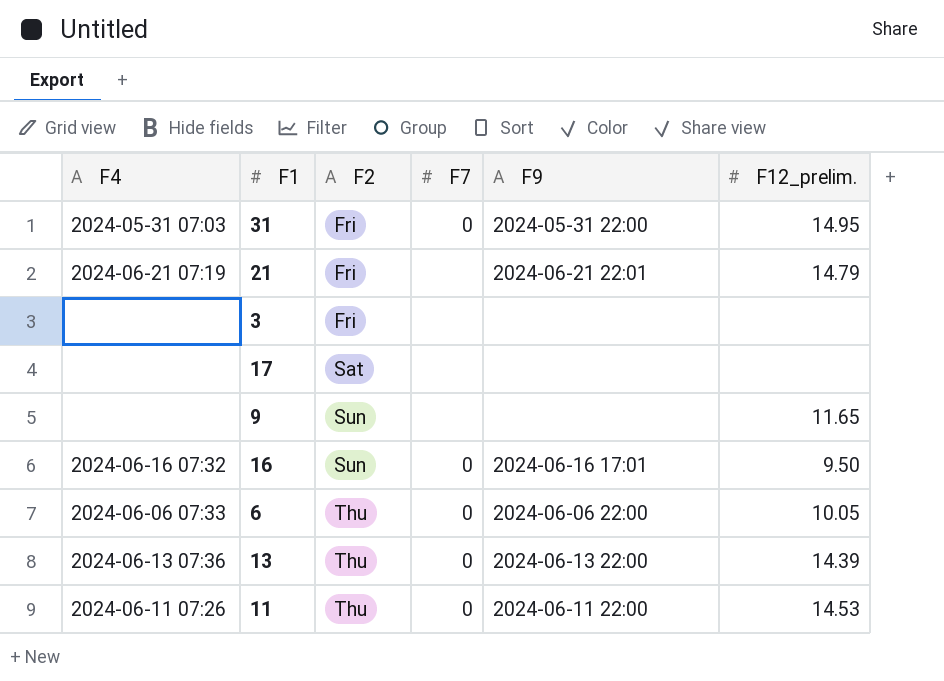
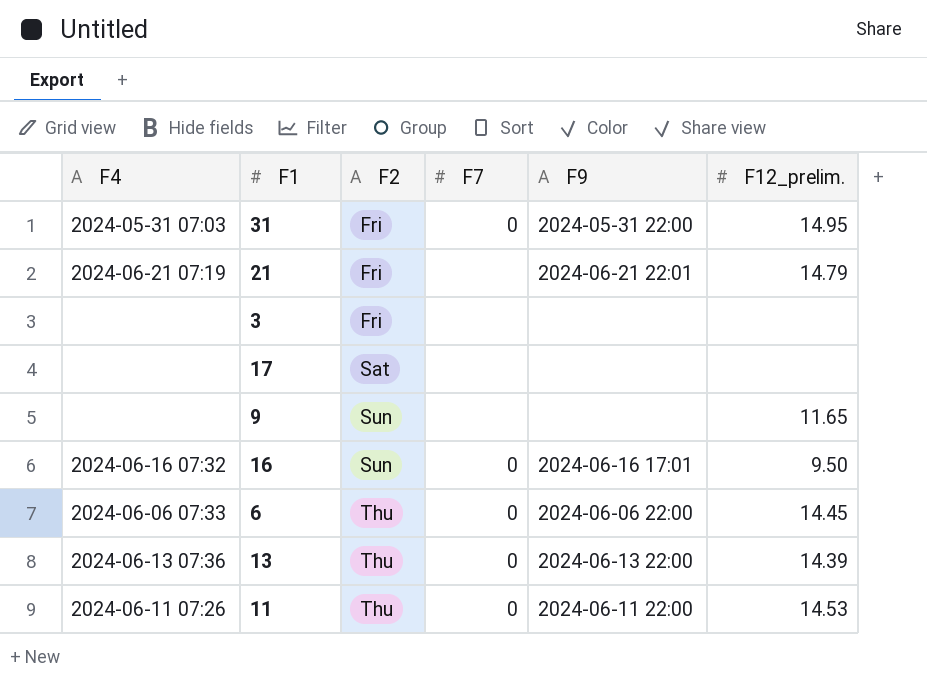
6 | F12_prelim.: 10.05 -> 14.45

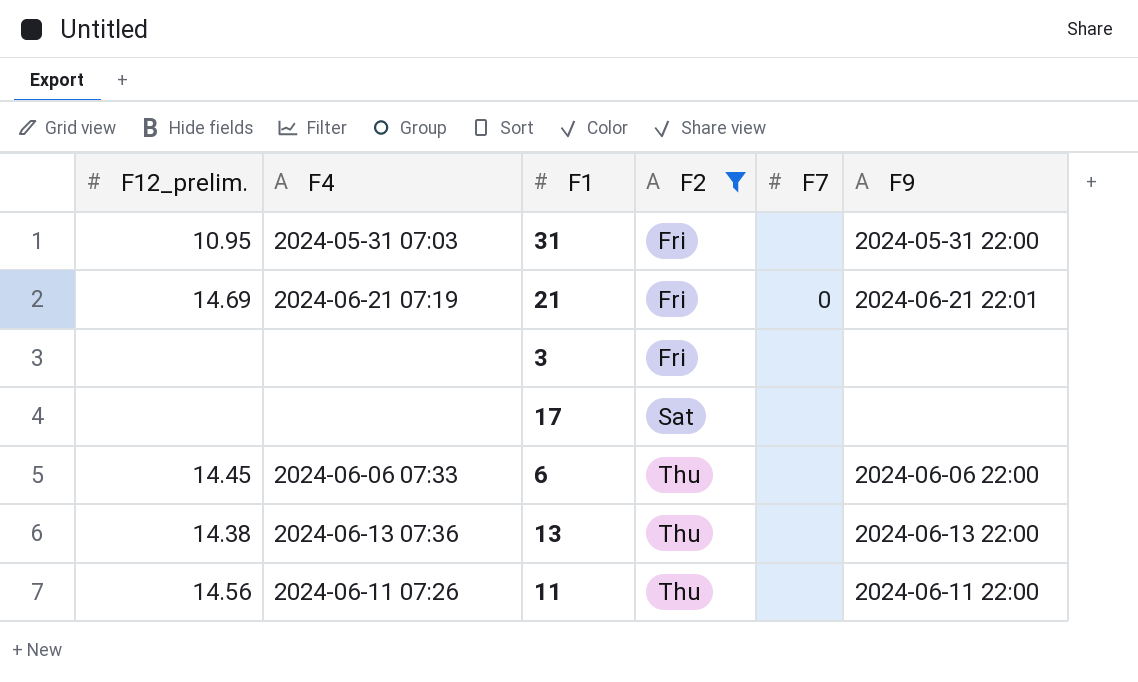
filter: none -> F2 != Sun
column F12_prelim. | position: 6 -> 1
31 | F12_prelim.: 14.95 -> 10.95
31 | F7: 0 -> none
21 | F12_prelim.: 14.79 -> 14.69
21 | F7: none -> 0
6 | F7: 0 -> none
13 | F12_prelim.: 14.39 -> 14.38
13 | F7: 0 -> none
11 | F12_prelim.: 14.53 -> 14.56
11 | F7: 0 -> none

